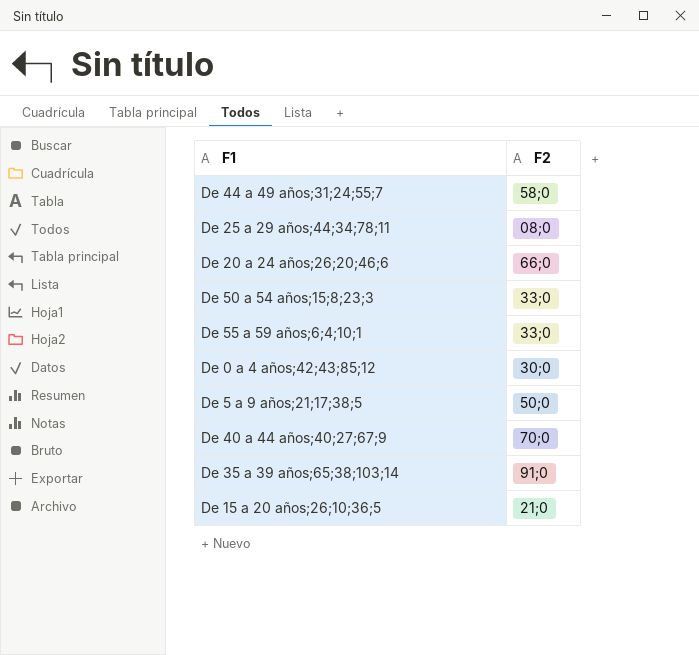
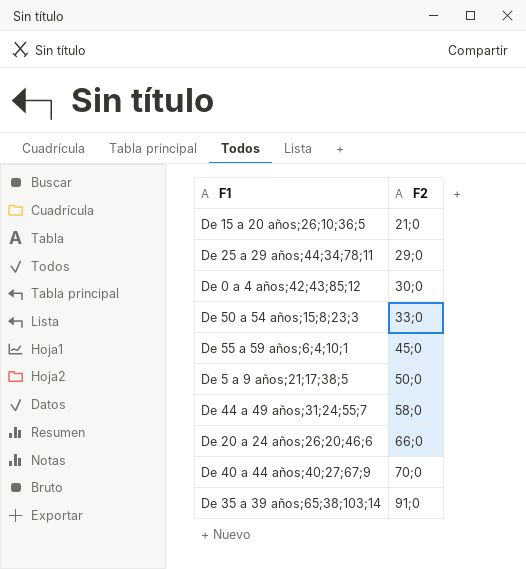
row order: none -> F2 ascending
De 25 a 29 años;44;34;78;11 | F2: 08;0 -> 29;0
De 55 a 59 años;6;4;10;1 | F2: 33;0 -> 45;0

